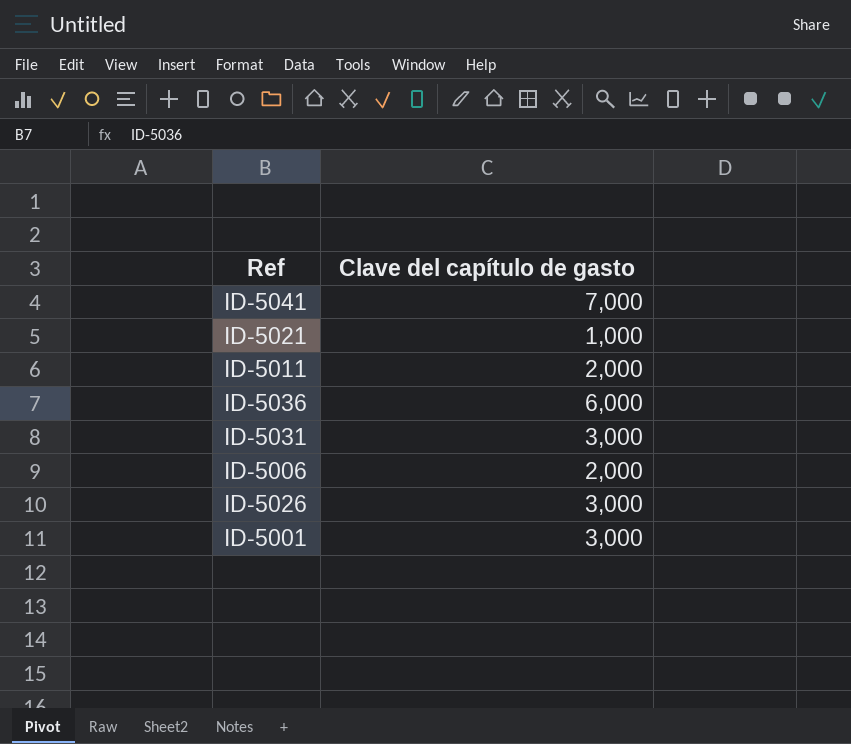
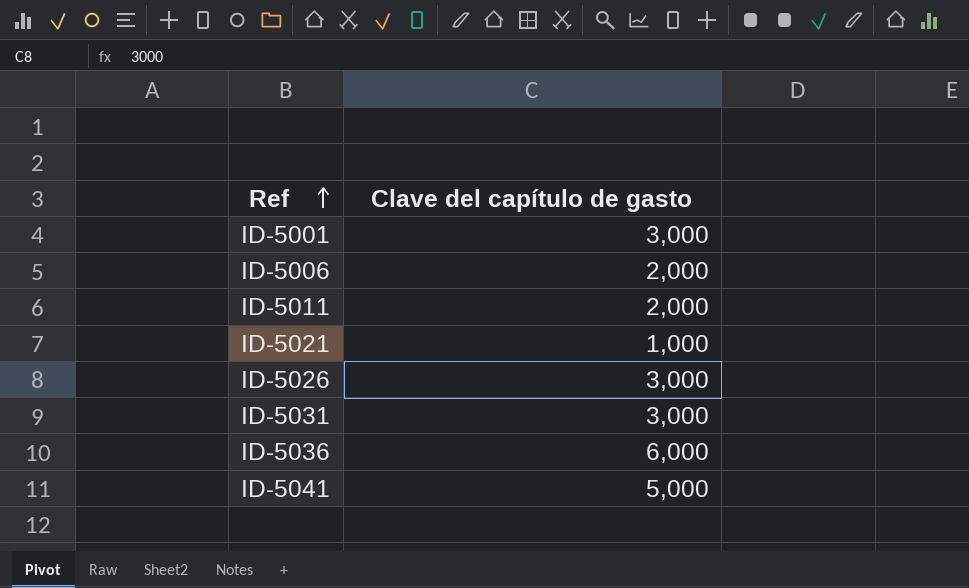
row order: none -> Ref ascending
ID-5041 | Clave del capítulo de gasto: 7,000 -> 5,000

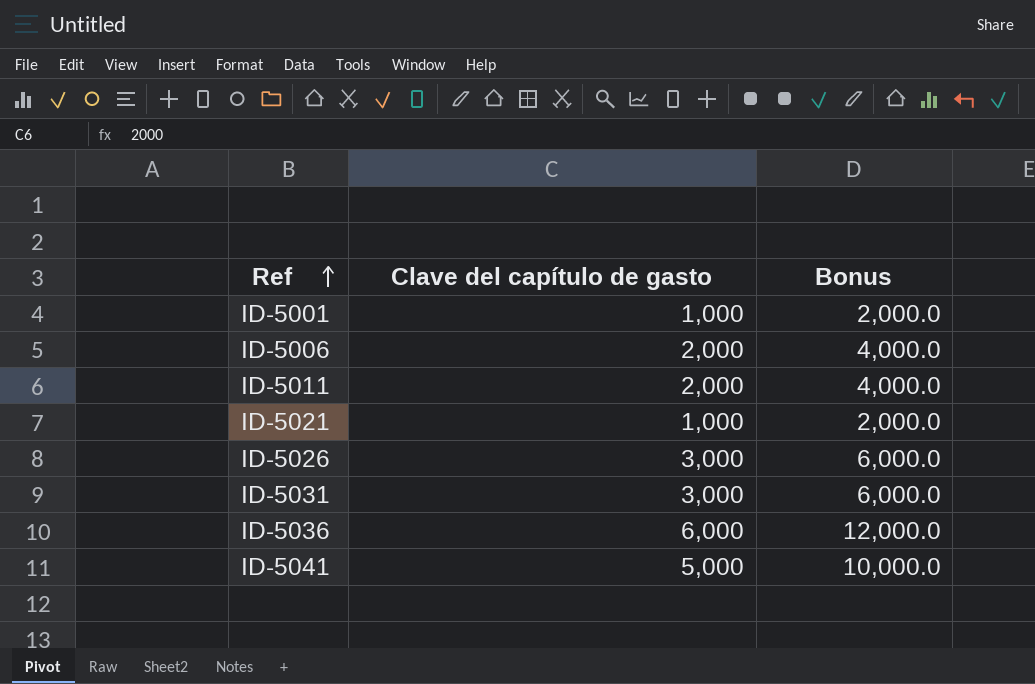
column Bonus | formula: none -> [Clave del capítulo de gasto] * 2
ID-5001 | Clave del capítulo de gasto: 3,000 -> 1,000

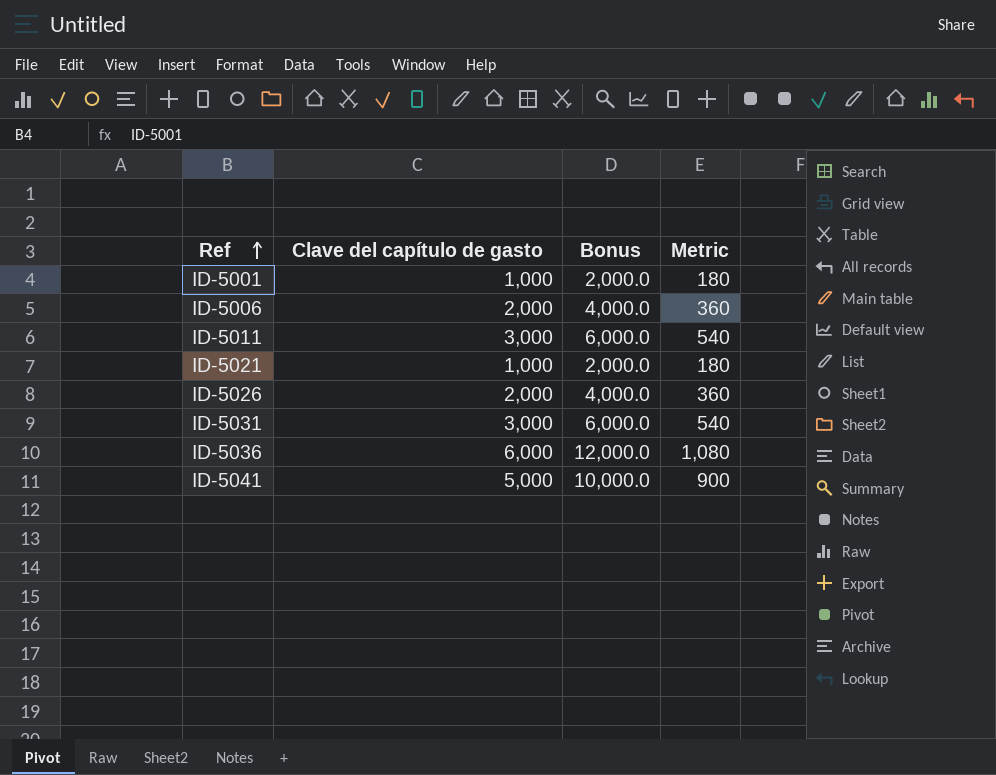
column Metric | formula: none -> [Clave del capítulo de gasto] * 0.18
ID-5011 | Clave del capítulo de gasto: 2,000 -> 3,000
ID-5011 | Bonus: 4,000.0 -> 6,000.0
ID-5026 | Clave del capítulo de gasto: 3,000 -> 2,000
ID-5026 | Bonus: 6,000.0 -> 4,000.0

